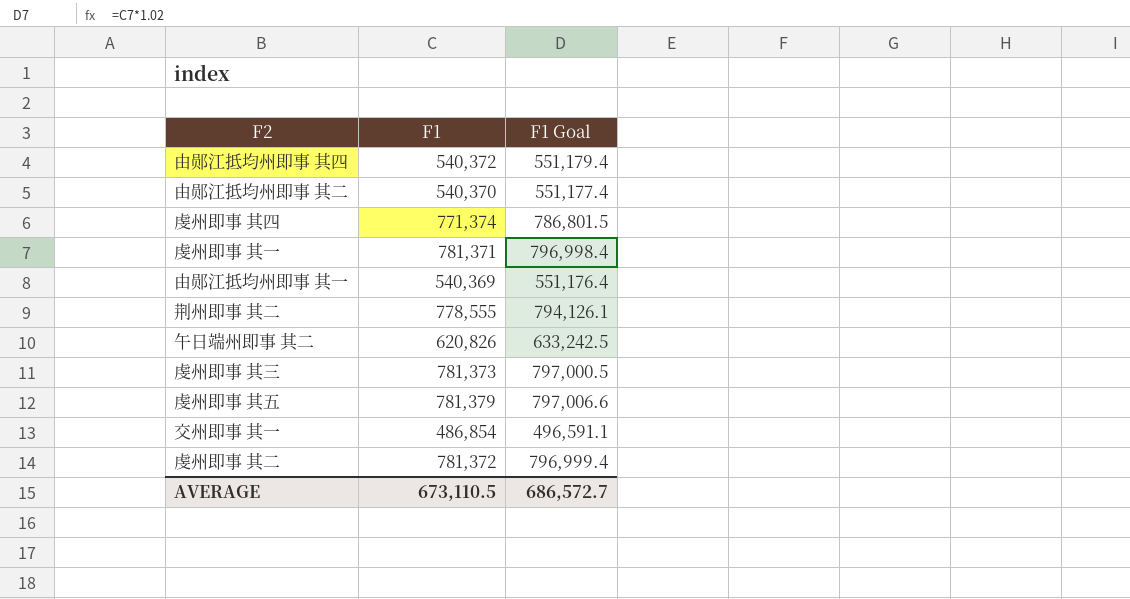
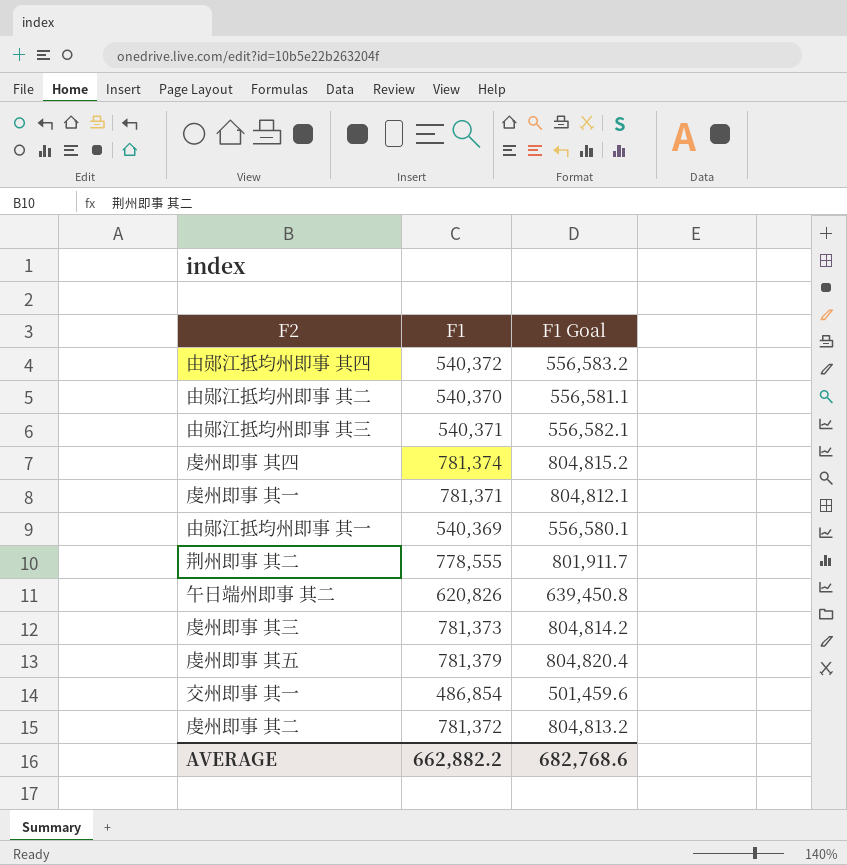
column F1 Goal | formula: [F1] * 1.02 -> [F1] * 1.03
row 由郧江抵均州即事 其三: none -> 540,371 | 556,582.1
虔州即事 其四 | F1: 771,374 -> 781,374
AVERAGE | F1: 673,110.5 -> 662,882.2
AVERAGE | F1 Goal: 686,572.7 -> 682,768.6

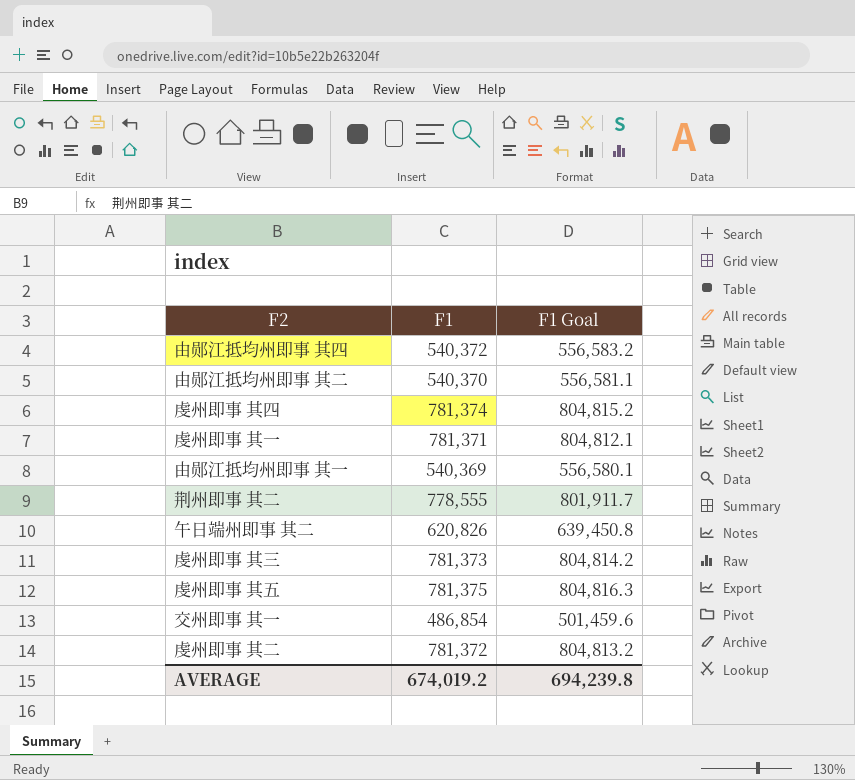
row 由郧江抵均州即事 其三: 540,371 | 556,582.1 -> none
虔州即事 其五 | F1: 781,379 -> 781,375
虔州即事 其五 | F1 Goal: 804,820.4 -> 804,816.3
AVERAGE | F1: 662,882.2 -> 674,019.2
AVERAGE | F1 Goal: 682,768.6 -> 694,239.8

